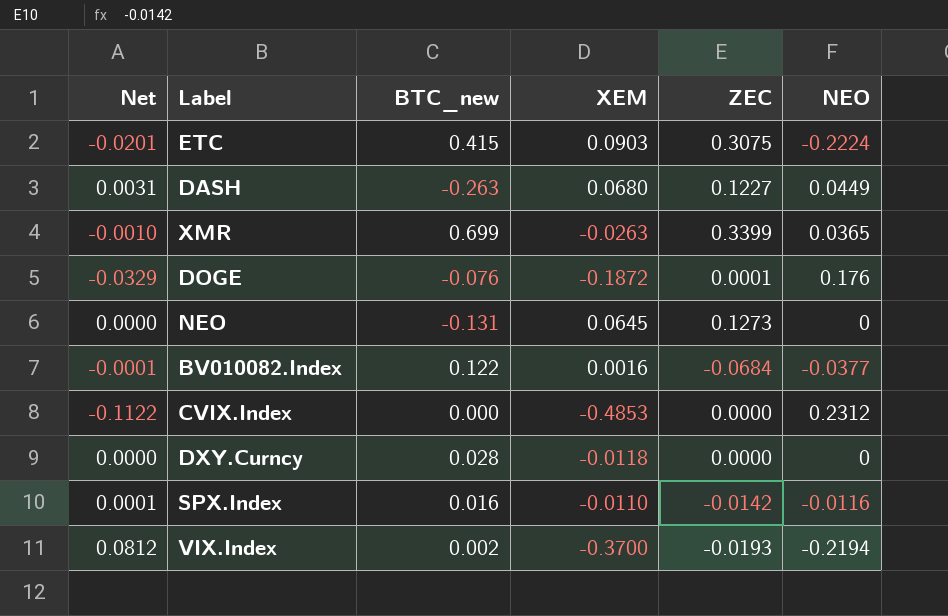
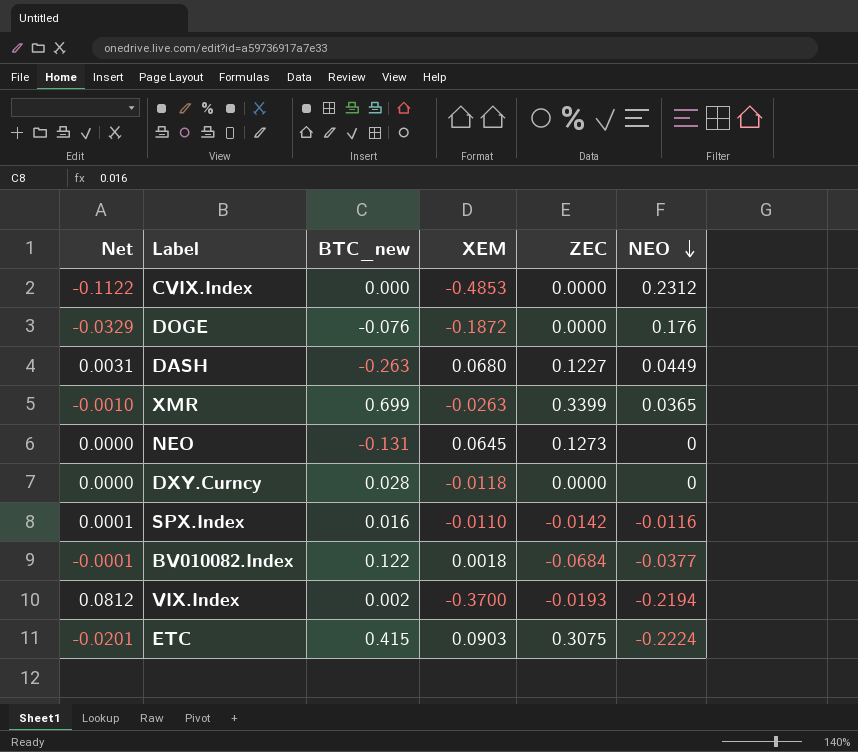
row order: none -> NEO descending
DOGE | ZEC: 0.0001 -> 0.0000
BV010082.Index | XEM: 0.0016 -> 0.0018

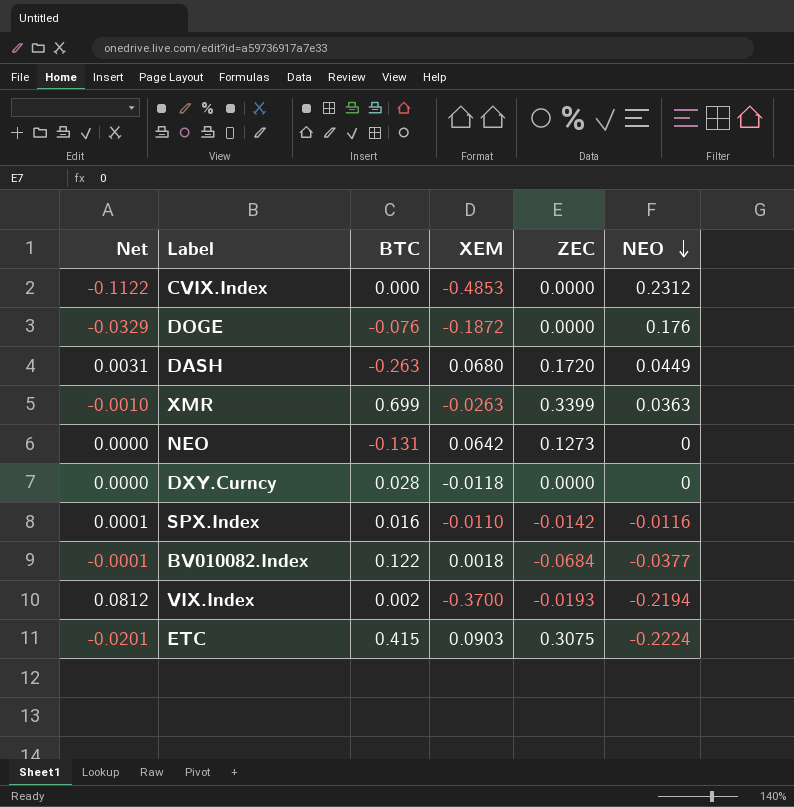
column name: BTC_new -> BTC
DASH | ZEC: 0.1227 -> 0.1720
XMR | NEO: 0.0365 -> 0.0363
NEO | XEM: 0.0645 -> 0.0642

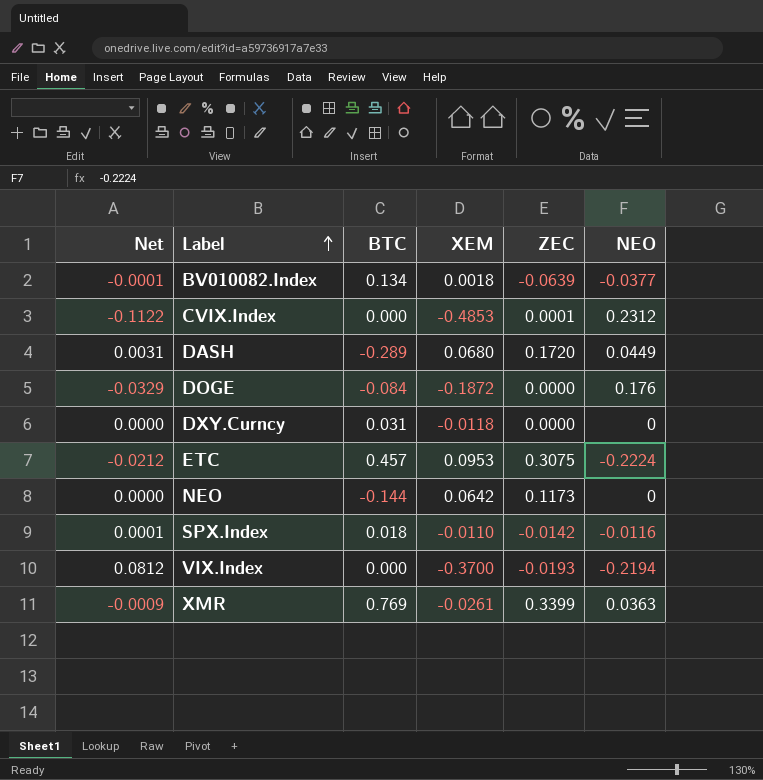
row order: NEO descending -> Label ascending
BV010082.Index | BTC: 0.122 -> 0.134
BV010082.Index | ZEC: -0.0684 -> -0.0639
CVIX.Index | ZEC: 0.0000 -> 0.0001
DASH | BTC: -0.263 -> -0.289
DOGE | BTC: -0.076 -> -0.084
DXY.Curncy | BTC: 0.028 -> 0.031
ETC | Net: -0.0201 -> -0.0212
ETC | BTC: 0.415 -> 0.457
ETC | XEM: 0.0903 -> 0.0953
NEO | BTC: -0.131 -> -0.144
NEO | ZEC: 0.1273 -> 0.1173
SPX.Index | BTC: 0.016 -> 0.018
VIX.Index | BTC: 0.002 -> 0.000
XMR | Net: -0.0010 -> -0.0009
XMR | BTC: 0.699 -> 0.769
XMR | XEM: -0.0263 -> -0.0261

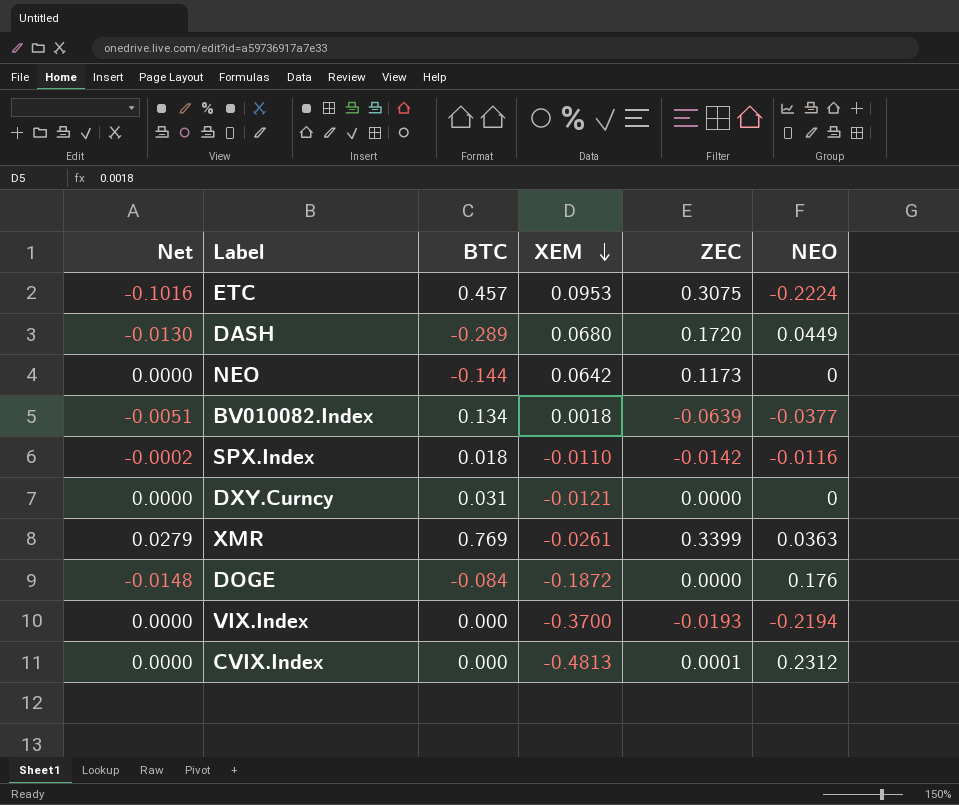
row order: Label ascending -> XEM descending
column Net | formula: [XEM] * [NEO] -> [BTC] * [NEO]
DXY.Curncy | XEM: -0.0118 -> -0.0121
CVIX.Index | XEM: -0.4853 -> -0.4813

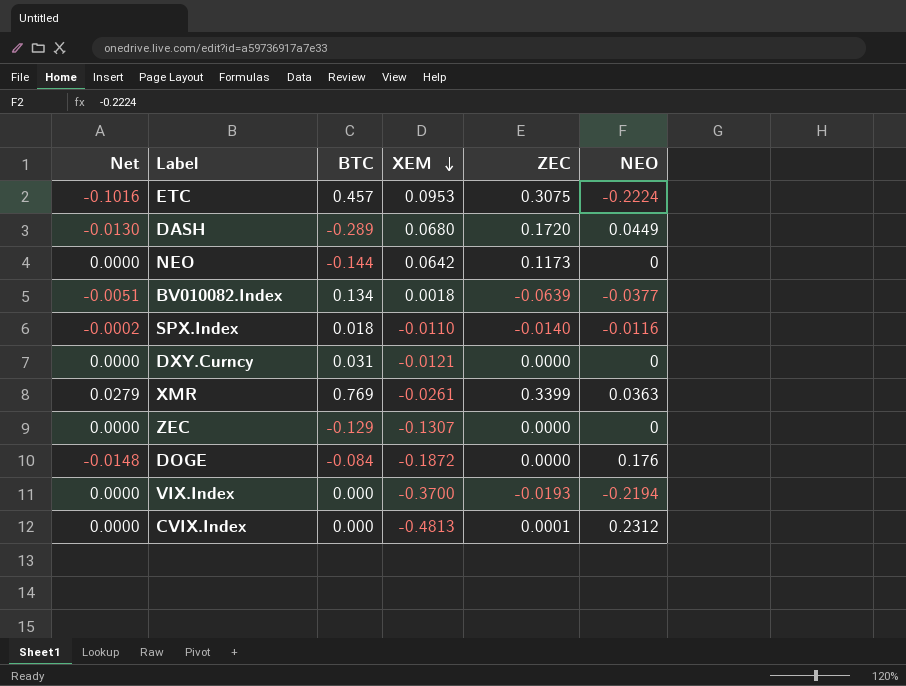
SPX.Index | ZEC: -0.0142 -> -0.0140
row ZEC: none -> 0.0000 | -0.129 | -0.1307 | 0.0000 | 0

